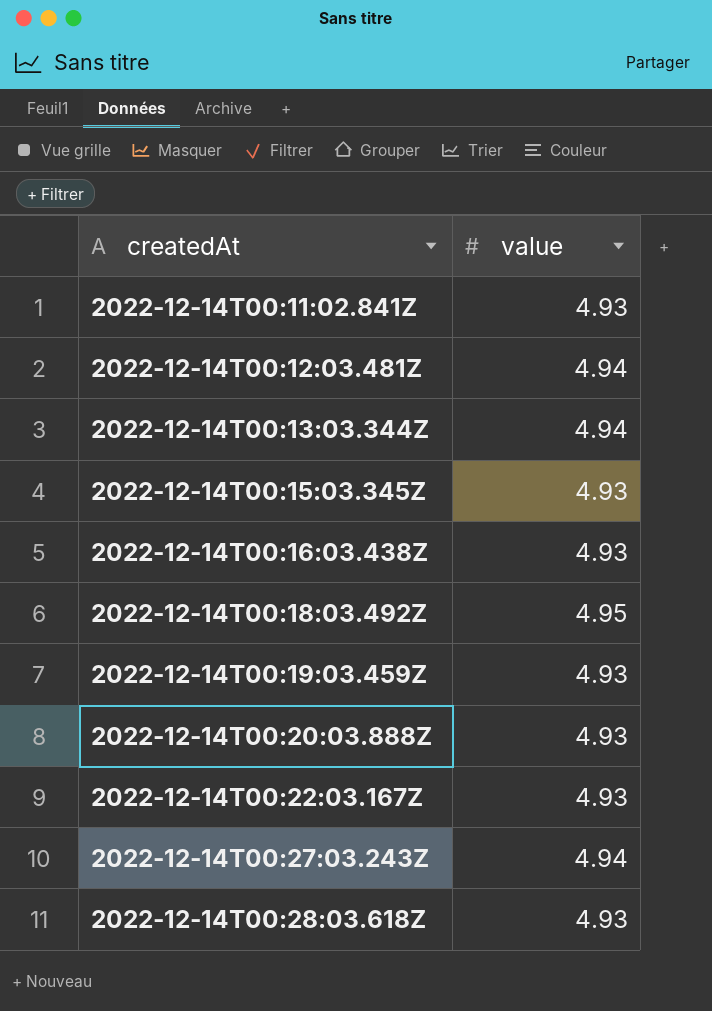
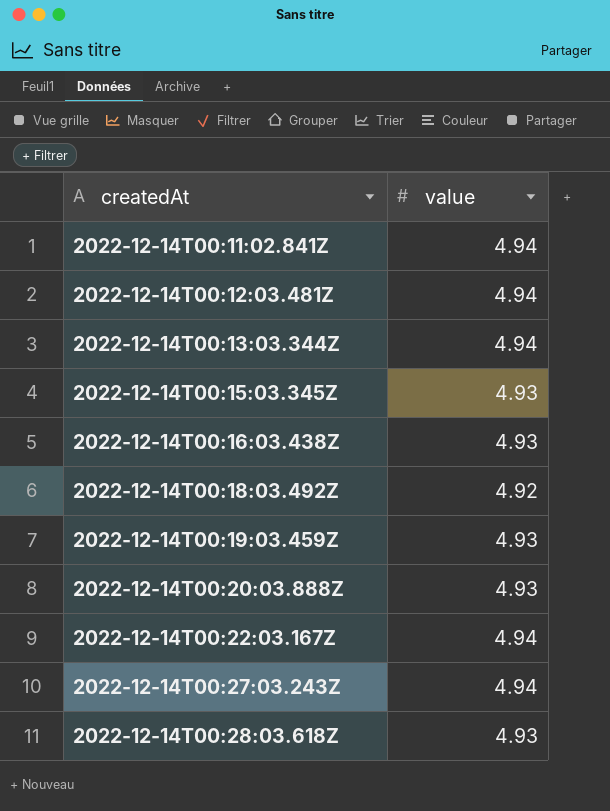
2022-12-14T00:11:02.841Z | value: 4.93 -> 4.94
2022-12-14T00:18:03.492Z | value: 4.95 -> 4.92
2022-12-14T00:22:03.167Z | value: 4.93 -> 4.94

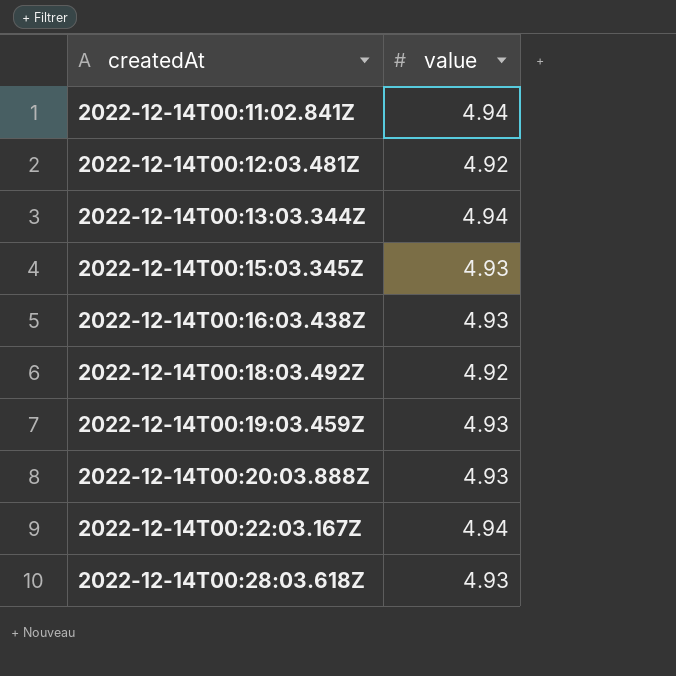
row 2022-12-14T00:27:03.243Z: 4.94 -> none
2022-12-14T00:12:03.481Z | value: 4.94 -> 4.92

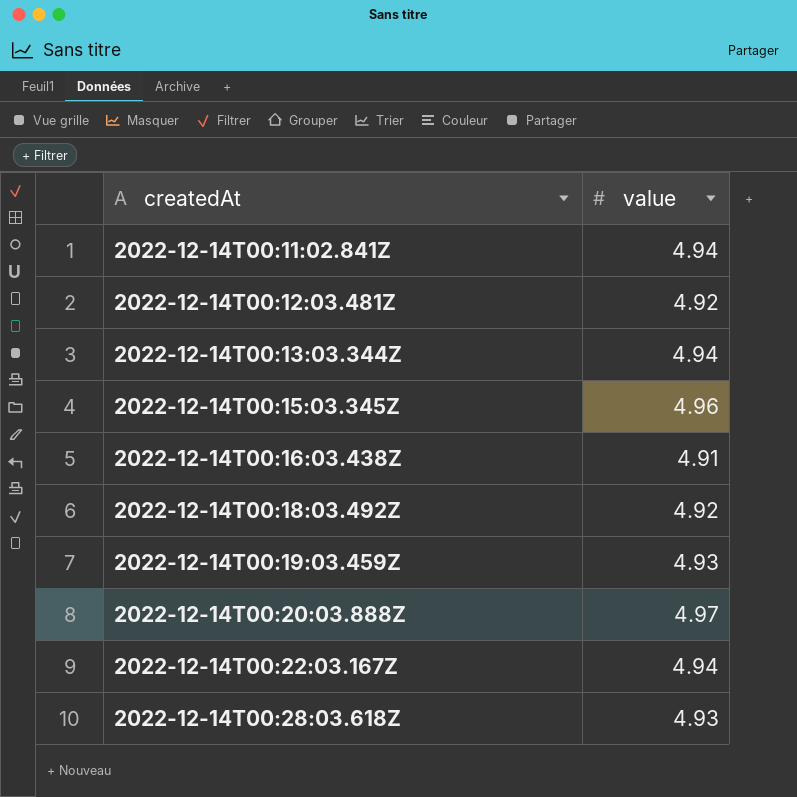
2022-12-14T00:15:03.345Z | value: 4.93 -> 4.96
2022-12-14T00:16:03.438Z | value: 4.93 -> 4.91
2022-12-14T00:20:03.888Z | value: 4.93 -> 4.97

